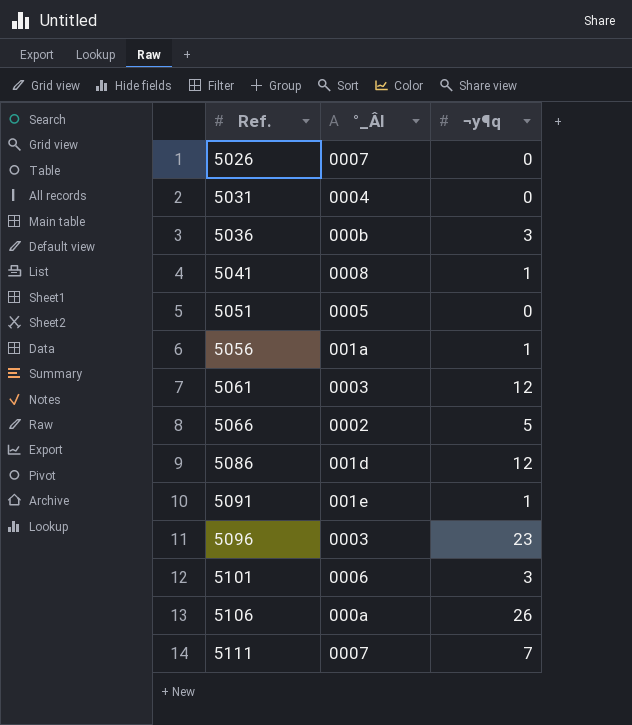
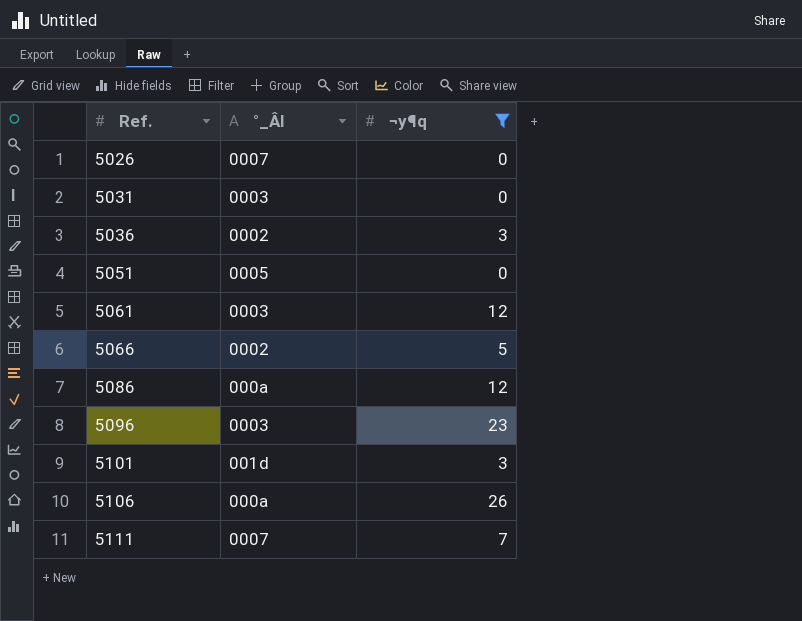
filter: none -> ¬y¶q != 1
5031 | °_ÂI: 0004 -> 0003
5036 | °_ÂI: 000b -> 0002
5086 | °_ÂI: 001d -> 000a
5101 | °_ÂI: 0006 -> 001d

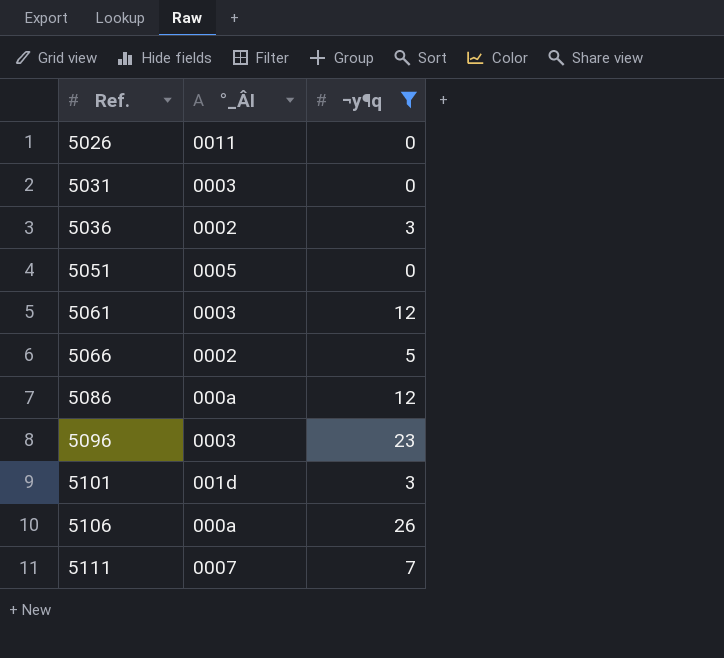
5026 | °_ÂI: 0007 -> 0011

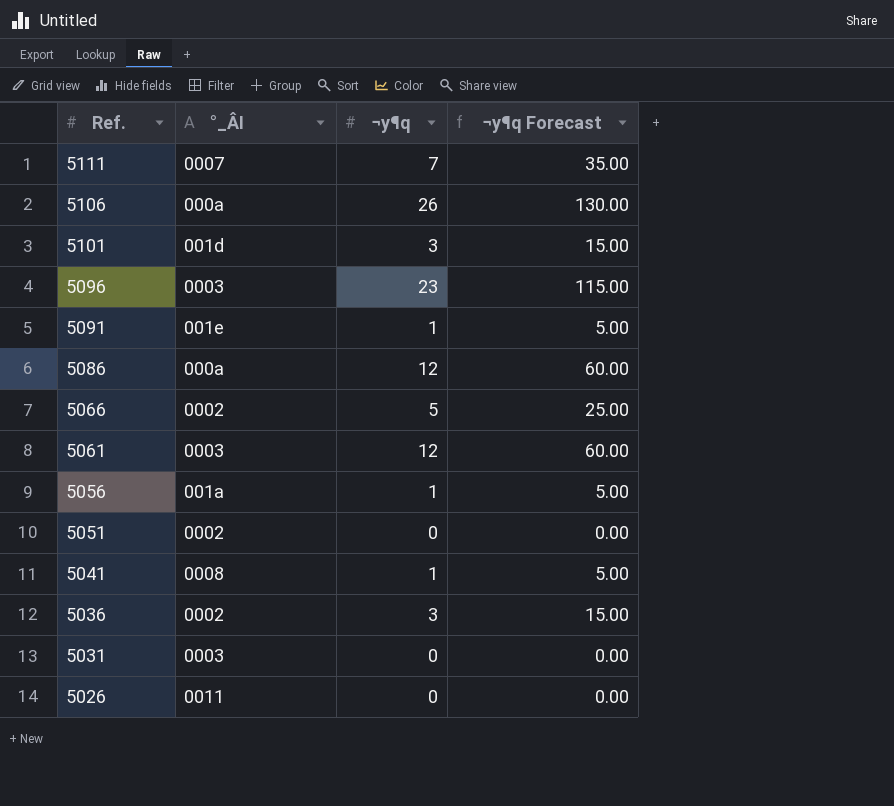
filter: ¬y¶q != 1 -> none
row order: Ref. ascending -> Ref. descending
column ¬y¶q Forecast | formula: none -> [¬y¶q] * 5
5051 | °_ÂI: 0005 -> 0002

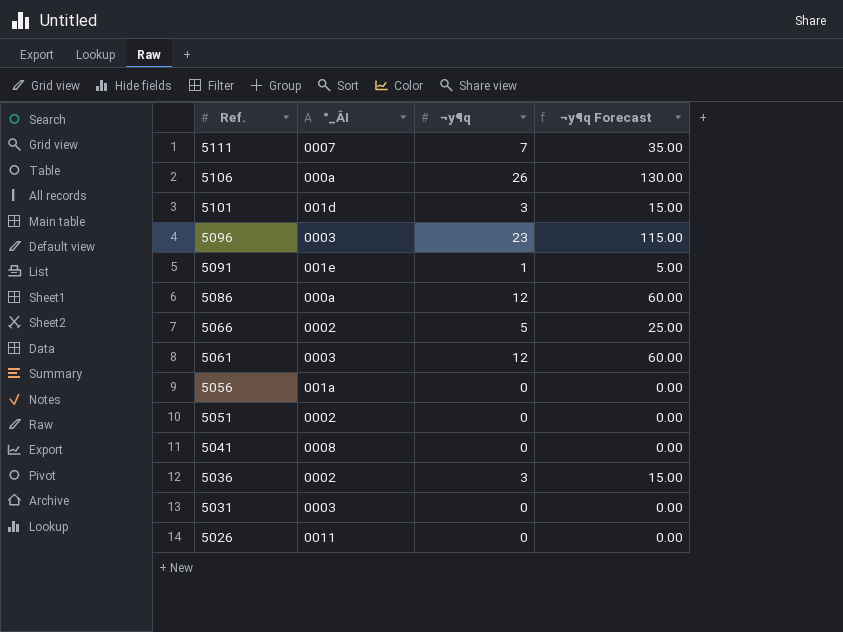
5056 | ¬y¶q: 1 -> 0
5056 | ¬y¶q Forecast: 5.00 -> 0.00
5041 | ¬y¶q: 1 -> 0
5041 | ¬y¶q Forecast: 5.00 -> 0.00

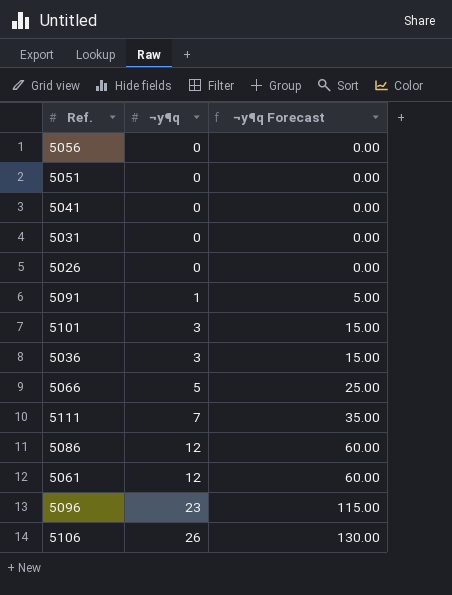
row order: Ref. descending -> ¬y¶q ascending
column °_ÂI | position: 2 -> none

